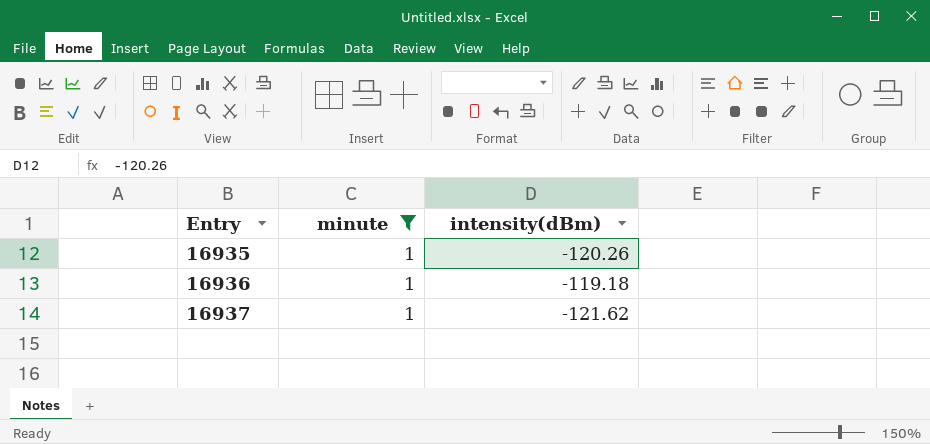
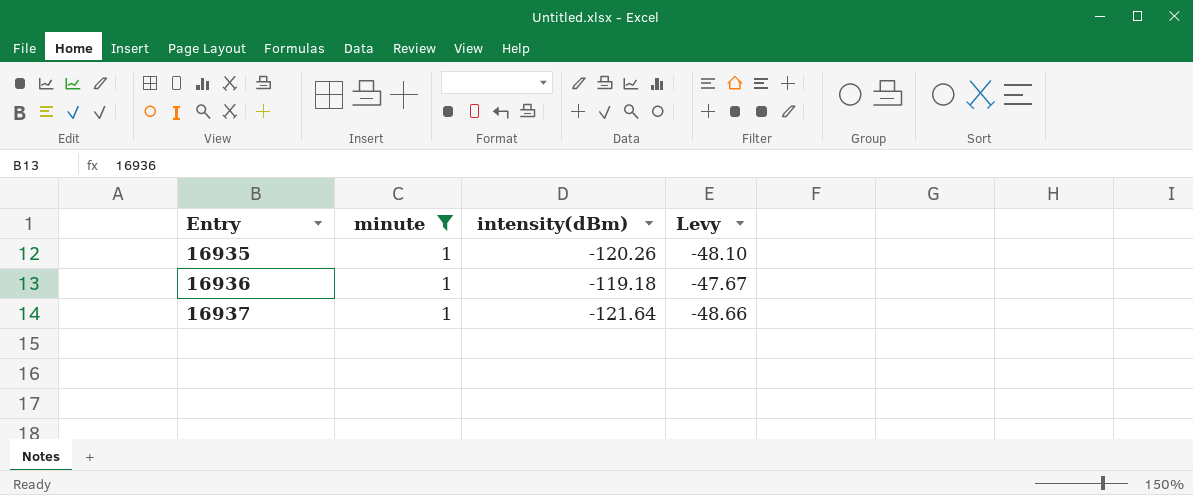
column Levy | formula: none -> [intensity(dBm)] * 0.4
16937 | intensity(dBm): -121.62 -> -121.64

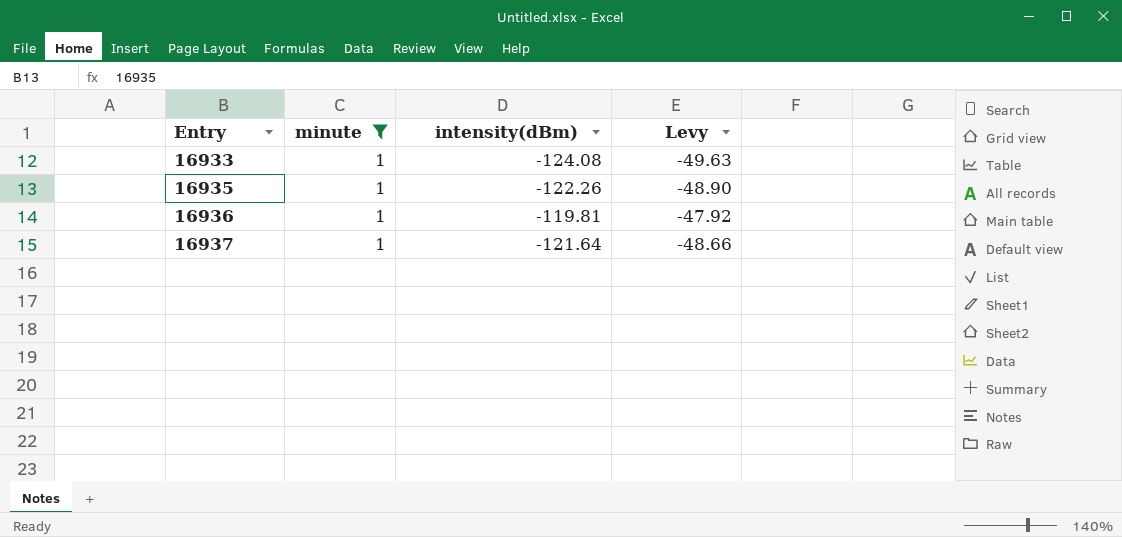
row 16933: none -> 1 | -124.08 | -49.63
16935 | intensity(dBm): -120.26 -> -122.26
16935 | Levy: -48.10 -> -48.90
16936 | intensity(dBm): -119.18 -> -119.81
16936 | Levy: -47.67 -> -47.92

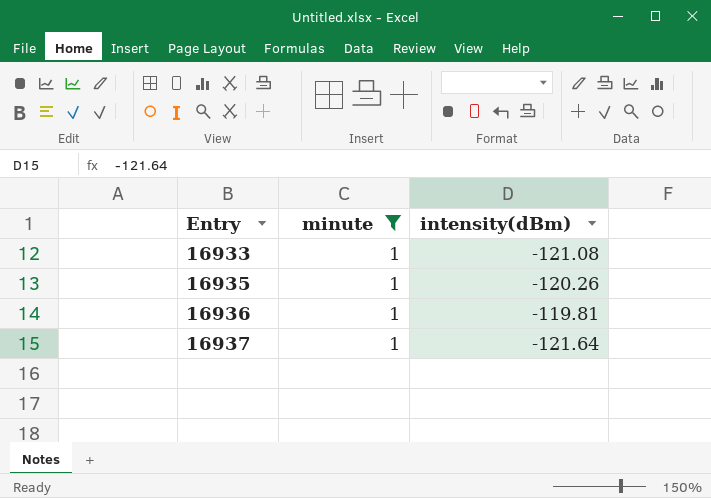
column Levy | formula: [intensity(dBm)] * 0.4 -> none
16933 | intensity(dBm): -124.08 -> -121.08
16935 | intensity(dBm): -122.26 -> -120.26

